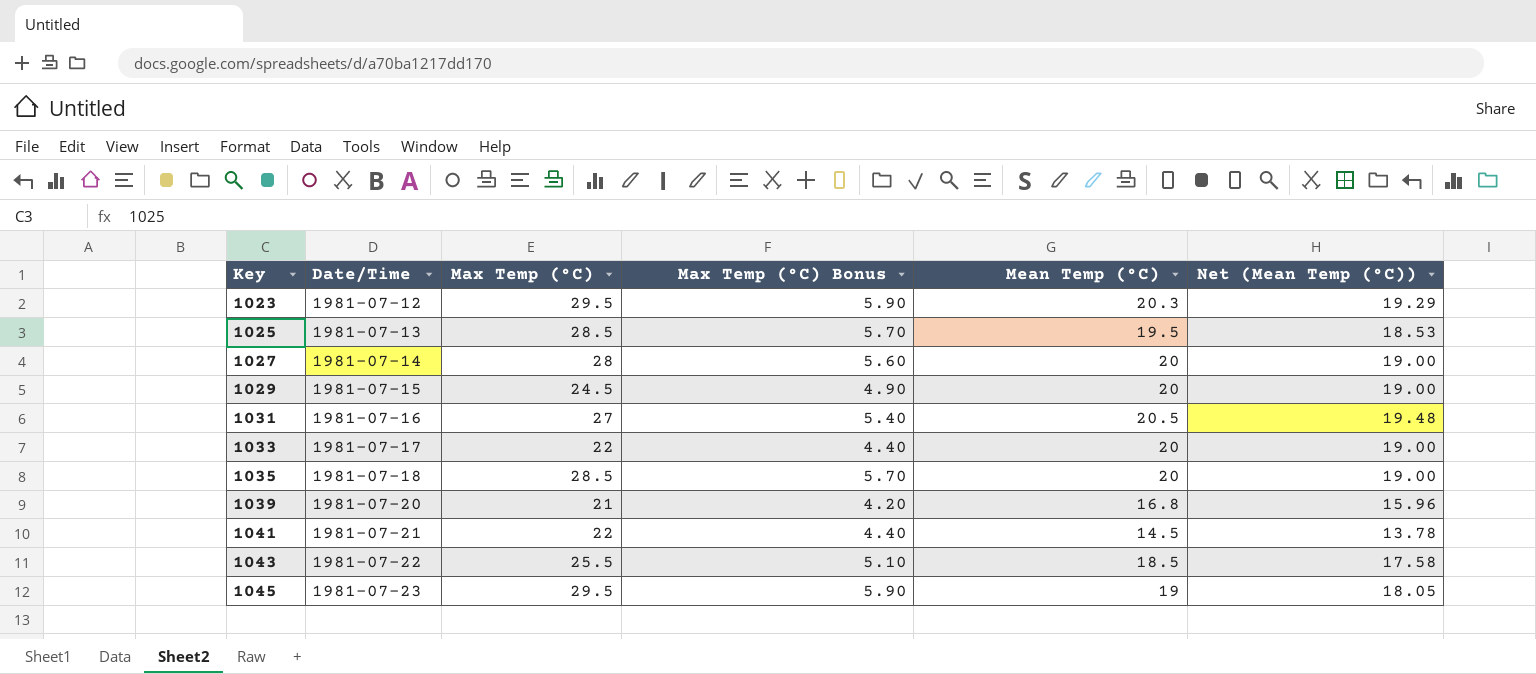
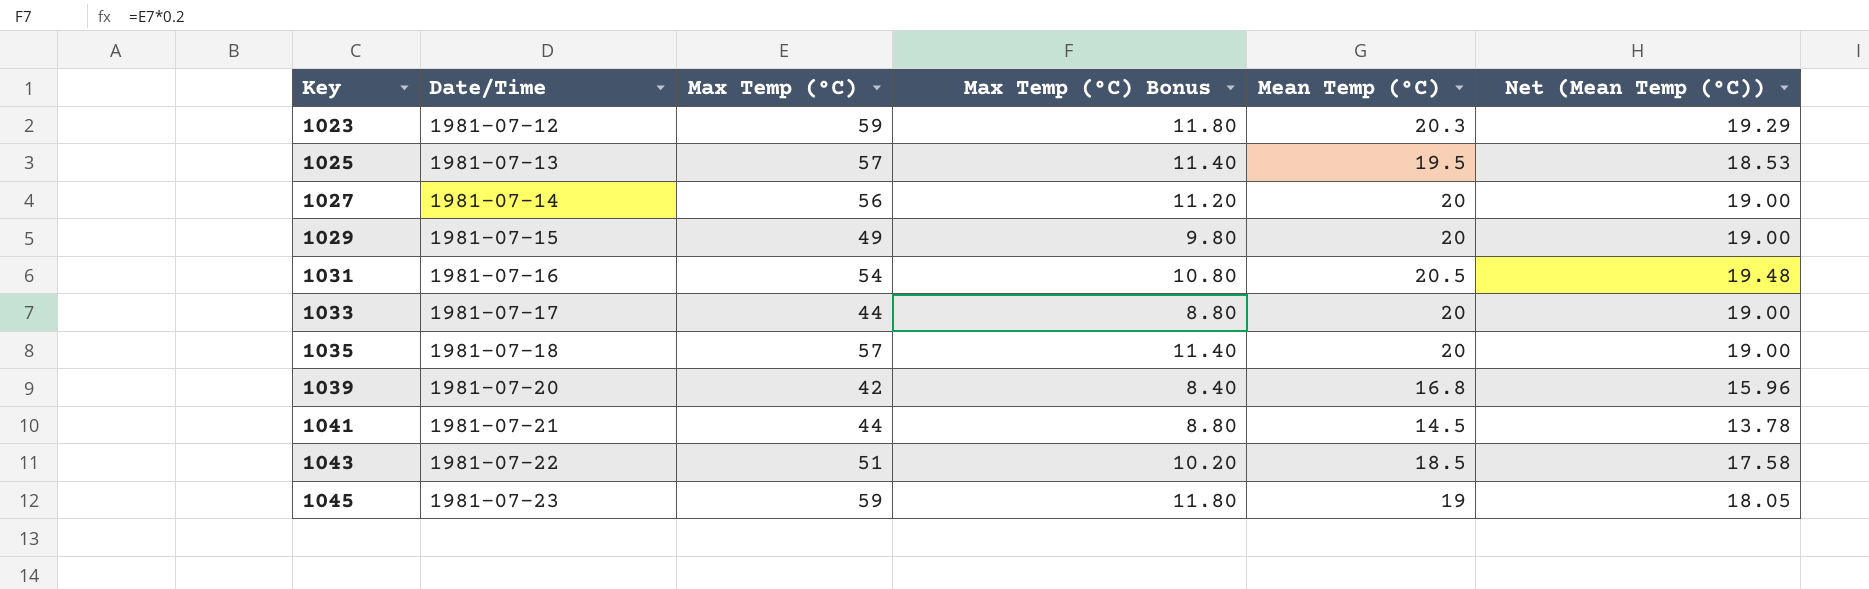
1023 | Max Temp (°C): 29.5 -> 59
1023 | Max Temp (°C) Bonus: 5.90 -> 11.80
1025 | Max Temp (°C): 28.5 -> 57
1025 | Max Temp (°C) Bonus: 5.70 -> 11.40
1027 | Max Temp (°C): 28 -> 56
1027 | Max Temp (°C) Bonus: 5.60 -> 11.20
1029 | Max Temp (°C): 24.5 -> 49
1029 | Max Temp (°C) Bonus: 4.90 -> 9.80
1031 | Max Temp (°C): 27 -> 54
1031 | Max Temp (°C) Bonus: 5.40 -> 10.80
1033 | Max Temp (°C): 22 -> 44
1033 | Max Temp (°C) Bonus: 4.40 -> 8.80
1035 | Max Temp (°C): 28.5 -> 57
1035 | Max Temp (°C) Bonus: 5.70 -> 11.40
1039 | Max Temp (°C): 21 -> 42
1039 | Max Temp (°C) Bonus: 4.20 -> 8.40
1041 | Max Temp (°C): 22 -> 44
1041 | Max Temp (°C) Bonus: 4.40 -> 8.80
1043 | Max Temp (°C): 25.5 -> 51
1043 | Max Temp (°C) Bonus: 5.10 -> 10.20
1045 | Max Temp (°C): 29.5 -> 59
1045 | Max Temp (°C) Bonus: 5.90 -> 11.80

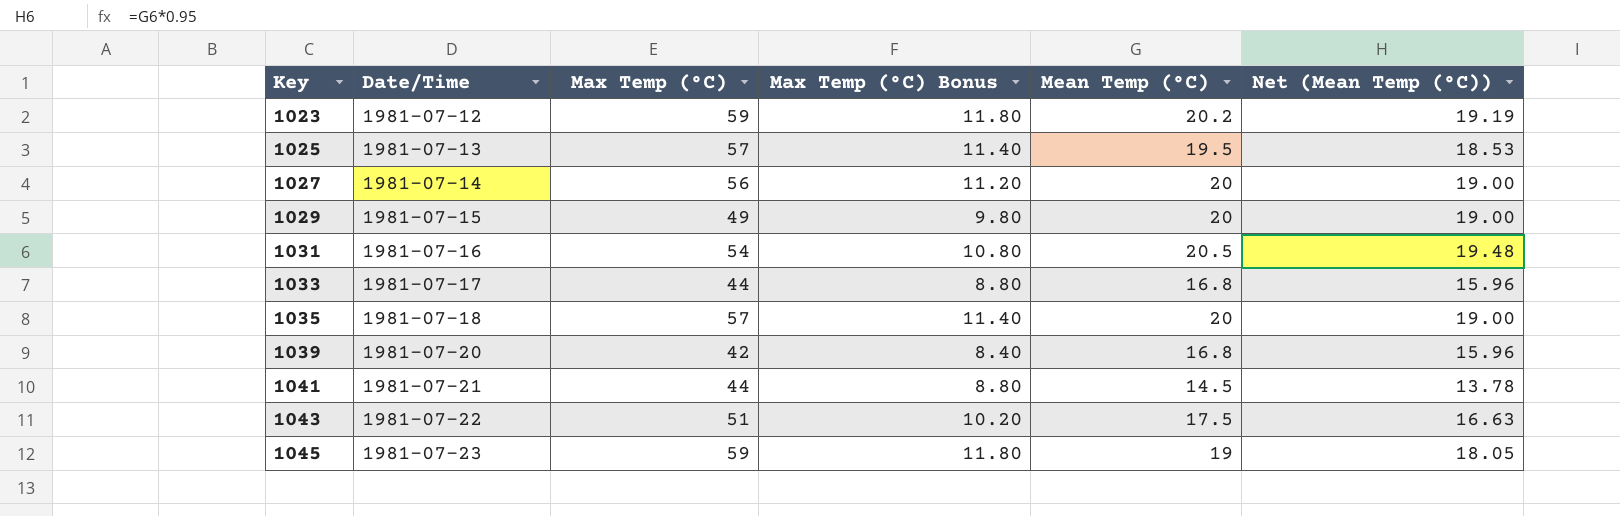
1023 | Mean Temp (°C): 20.3 -> 20.2
1023 | Net (Mean Temp (°C)): 19.29 -> 19.19
1033 | Mean Temp (°C): 20 -> 16.8
1033 | Net (Mean Temp (°C)): 19.00 -> 15.96
1043 | Mean Temp (°C): 18.5 -> 17.5
1043 | Net (Mean Temp (°C)): 17.58 -> 16.63

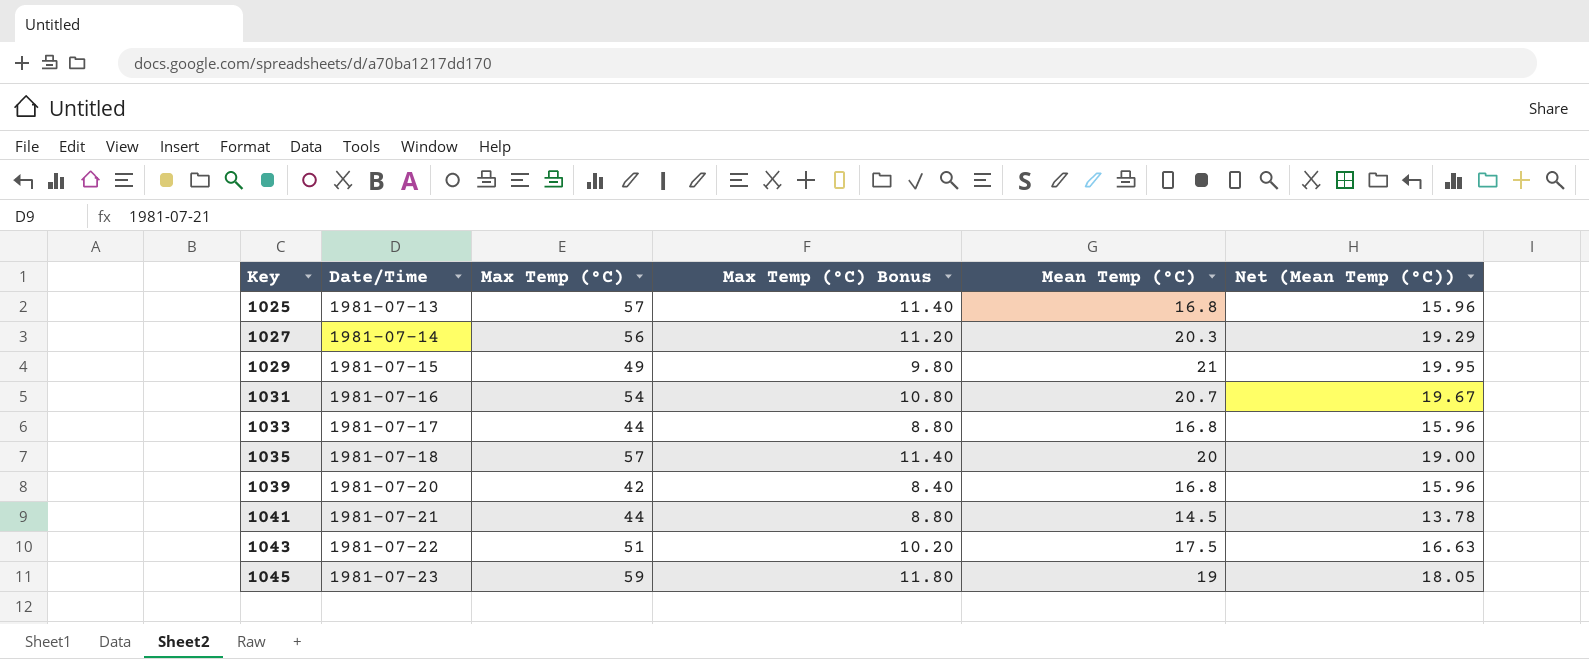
row 1023: 1981-07-12 | 59 | 11.80 | 20.2 | 19.19 -> none
1025 | Mean Temp (°C): 19.5 -> 16.8
1025 | Net (Mean Temp (°C)): 18.53 -> 15.96
1027 | Mean Temp (°C): 20 -> 20.3
1027 | Net (Mean Temp (°C)): 19.00 -> 19.29
1029 | Mean Temp (°C): 20 -> 21
1029 | Net (Mean Temp (°C)): 19.00 -> 19.95
1031 | Mean Temp (°C): 20.5 -> 20.7
1031 | Net (Mean Temp (°C)): 19.48 -> 19.67

